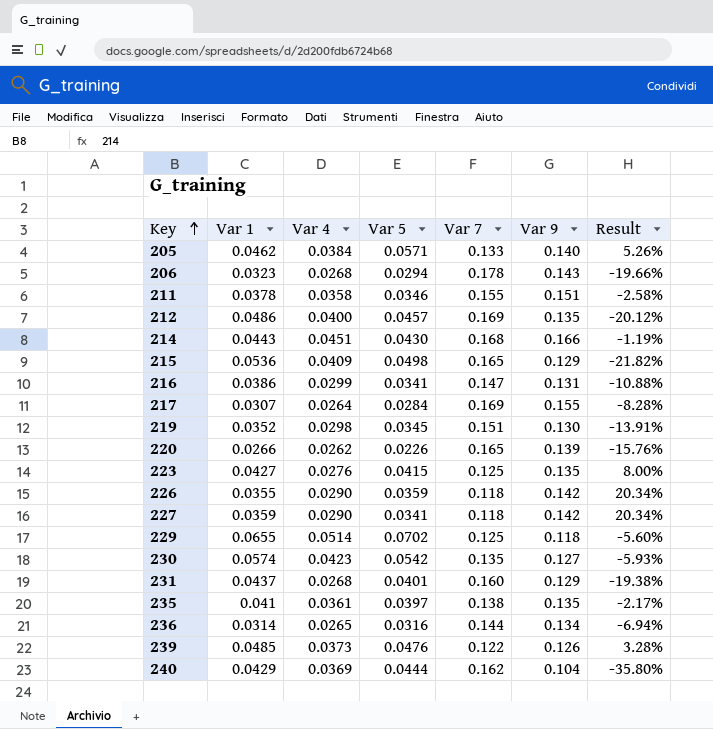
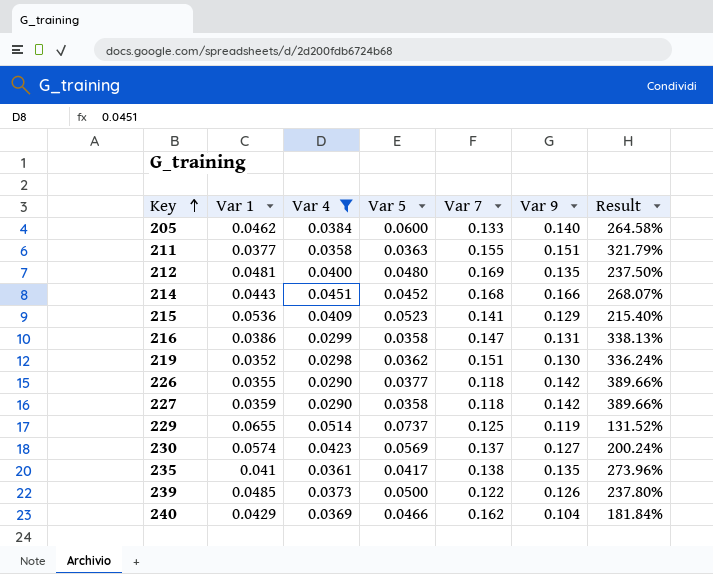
filter: none -> Var 4 >= 0.0290
column Result | formula: ([Var 9] - [Var 7]) / [Var 7] -> ([Var 9] - [Var 4]) / [Var 4]
205 | Var 5: 0.0571 -> 0.0600
211 | Var 1: 0.0378 -> 0.0377
211 | Var 5: 0.0346 -> 0.0363
212 | Var 1: 0.0486 -> 0.0481
212 | Var 5: 0.0457 -> 0.0480
214 | Var 5: 0.0430 -> 0.0452
215 | Var 5: 0.0498 -> 0.0523
215 | Var 7: 0.165 -> 0.141
216 | Var 5: 0.0341 -> 0.0358
219 | Var 5: 0.0345 -> 0.0362
226 | Var 5: 0.0359 -> 0.0377
227 | Var 5: 0.0341 -> 0.0358
229 | Var 5: 0.0702 -> 0.0737
229 | Var 9: 0.118 -> 0.119
230 | Var 5: 0.0542 -> 0.0569
230 | Var 7: 0.135 -> 0.137
235 | Var 5: 0.0397 -> 0.0417
239 | Var 5: 0.0476 -> 0.0500
240 | Var 5: 0.0444 -> 0.0466

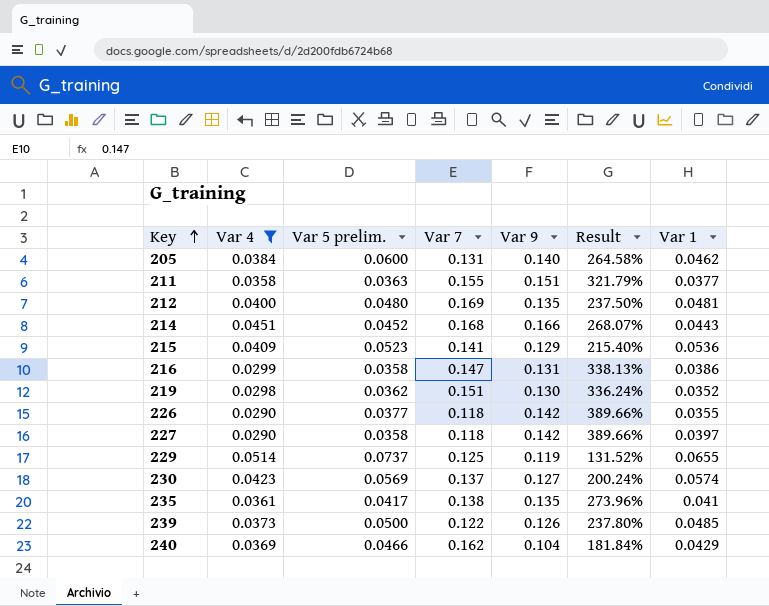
column name: Var 5 -> Var 5 prelim.
column Var 1 | position: 2 -> 7
205 | Var 7: 0.133 -> 0.131
227 | Var 1: 0.0359 -> 0.0397

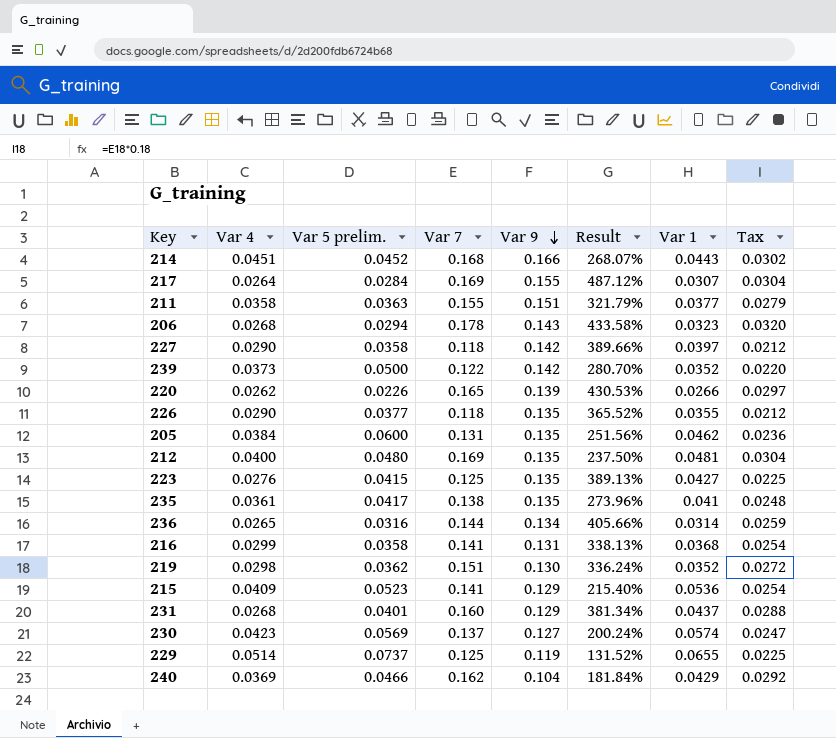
filter: Var 4 >= 0.0290 -> none
row order: Key ascending -> Var 9 descending
column Tax | formula: none -> [Var 7] * 0.18
239 | Var 9: 0.126 -> 0.142
239 | Result: 237.80% -> 280.70%
239 | Var 1: 0.0485 -> 0.0352
226 | Var 9: 0.142 -> 0.135
226 | Result: 389.66% -> 365.52%
205 | Var 9: 0.140 -> 0.135
205 | Result: 264.58% -> 251.56%
216 | Var 7: 0.147 -> 0.141
216 | Var 1: 0.0386 -> 0.0368

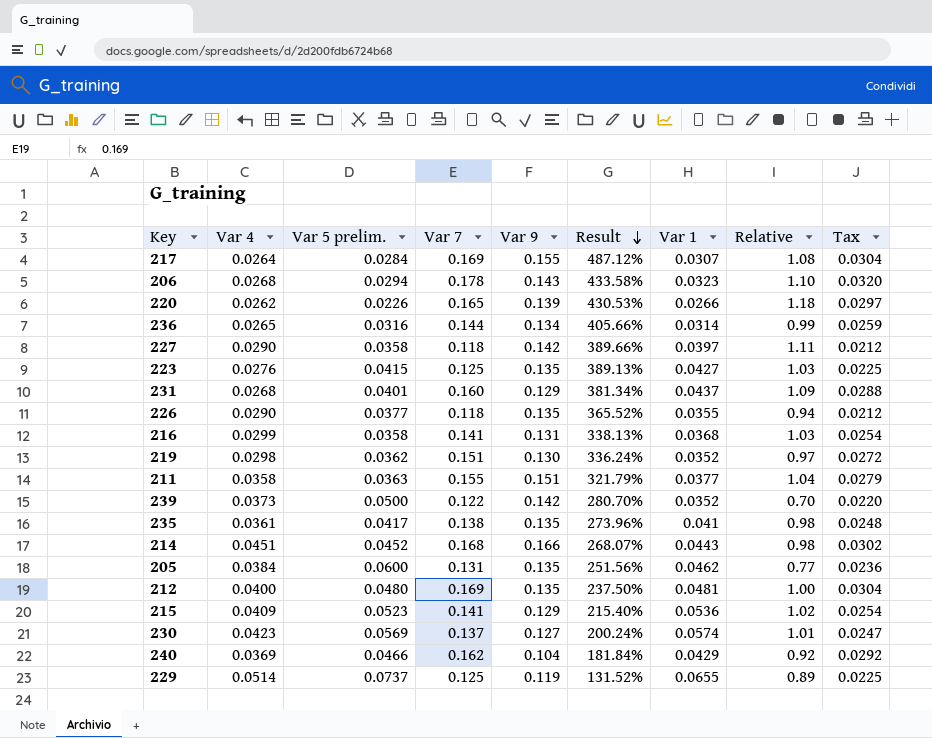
row order: Var 9 descending -> Result descending
column Relative | formula: none -> [Var 1] / [Var 5 prelim.]

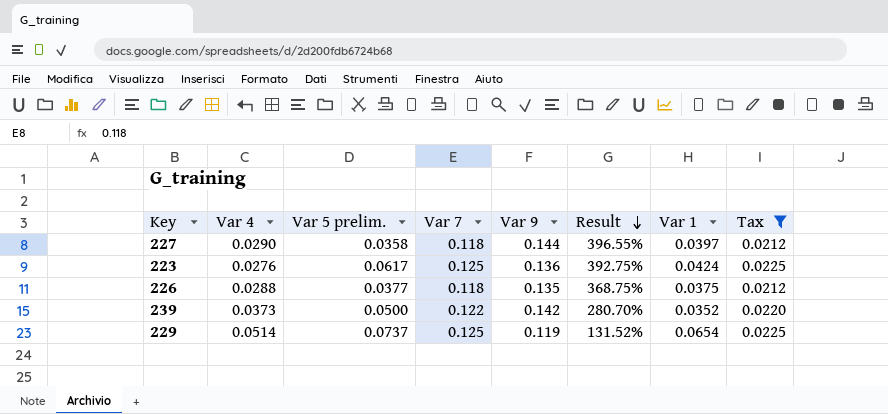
filter: none -> Tax <= 0.0225
column Relative | formula: [Var 1] / [Var 5 prelim.] -> none
227 | Var 9: 0.142 -> 0.144
227 | Result: 389.66% -> 396.55%
223 | Var 5 prelim.: 0.0415 -> 0.0617
223 | Var 9: 0.135 -> 0.136
223 | Result: 389.13% -> 392.75%
223 | Var 1: 0.0427 -> 0.0424
226 | Var 4: 0.0290 -> 0.0288
226 | Result: 365.52% -> 368.75%
226 | Var 1: 0.0355 -> 0.0375
229 | Var 1: 0.0655 -> 0.0654

